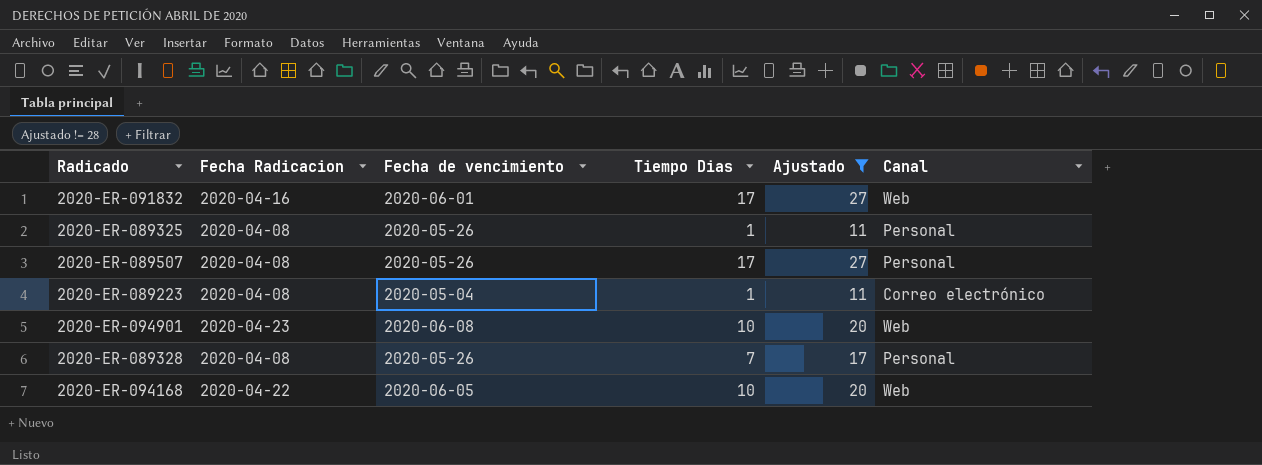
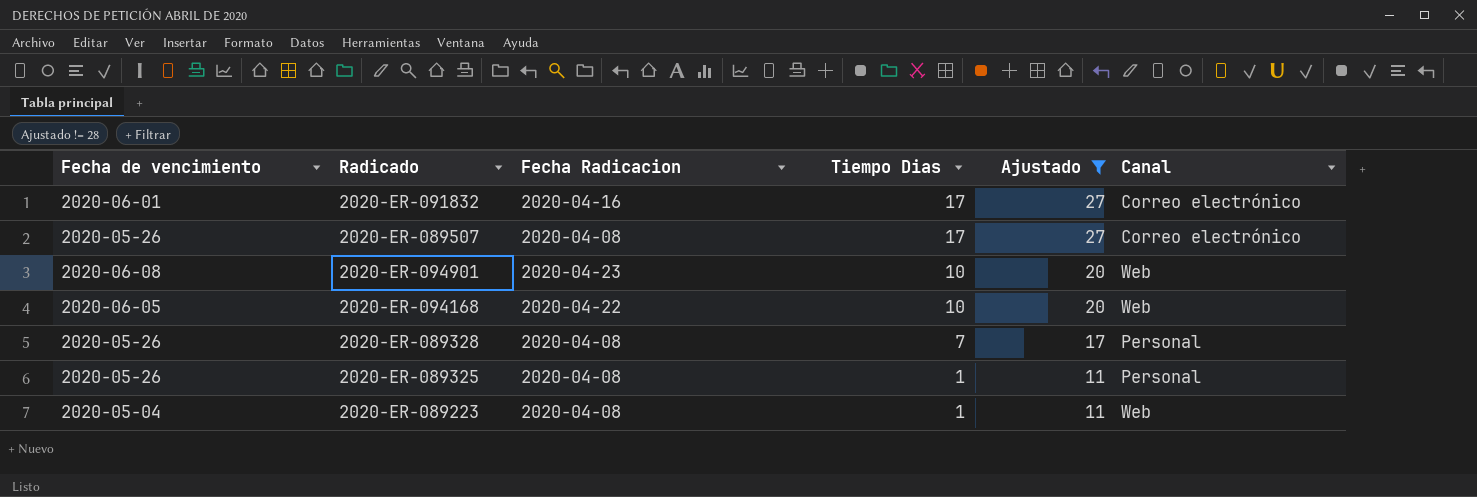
row order: none -> Tiempo Dias descending
column Fecha de vencimiento | position: 3 -> 1
2020-ER-091832 | Canal: Web -> Correo electrónico
2020-ER-089507 | Canal: Personal -> Correo electrónico
2020-ER-089223 | Canal: Correo electrónico -> Web

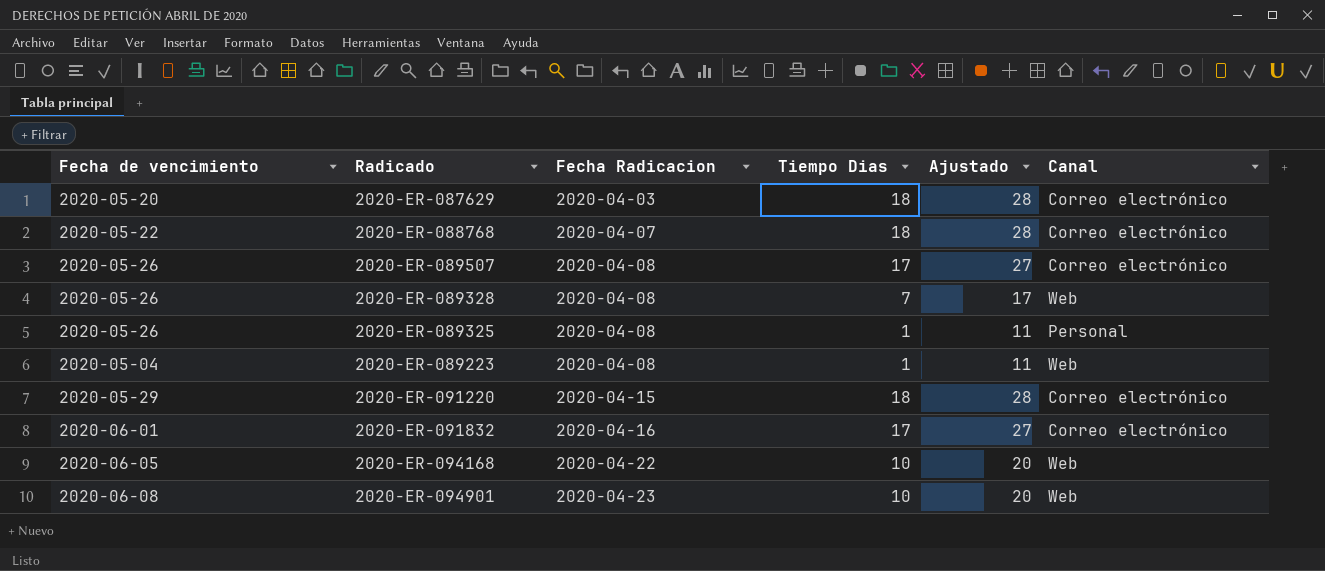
filter: Ajustado != 28 -> none
row order: Tiempo Dias descending -> Fecha Radicacion ascending
2020-ER-089328 | Canal: Personal -> Web

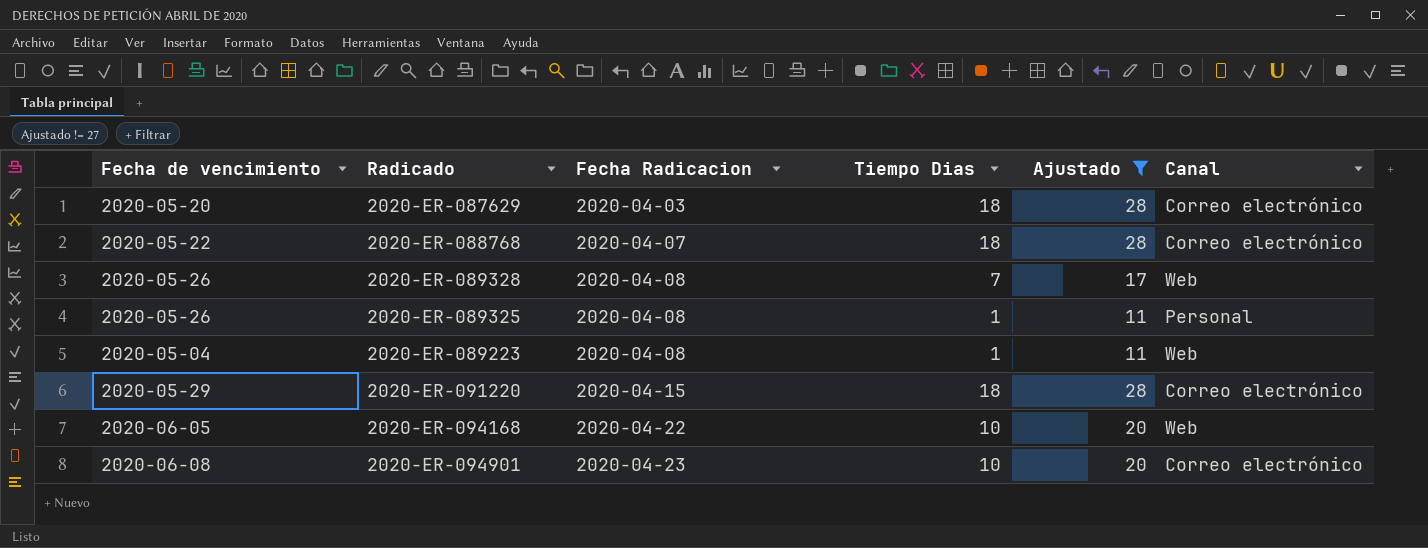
filter: none -> Ajustado != 27
2020-ER-094901 | Canal: Web -> Correo electrónico

